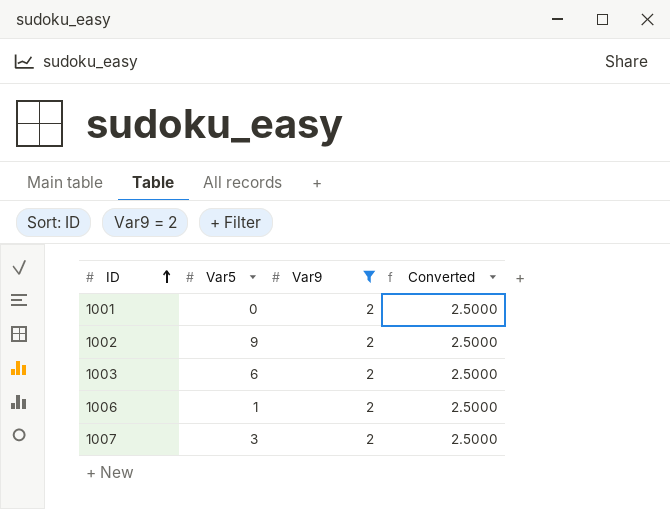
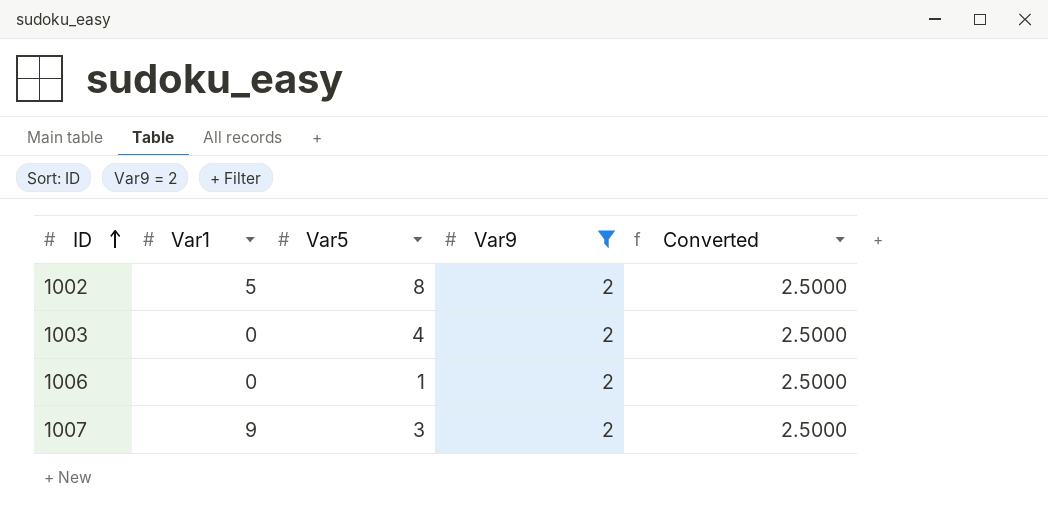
column Var1 | position: none -> 2
row 1001: 0 | 2 | 2.5000 -> none
1002 | Var5: 9 -> 8
1003 | Var5: 6 -> 4

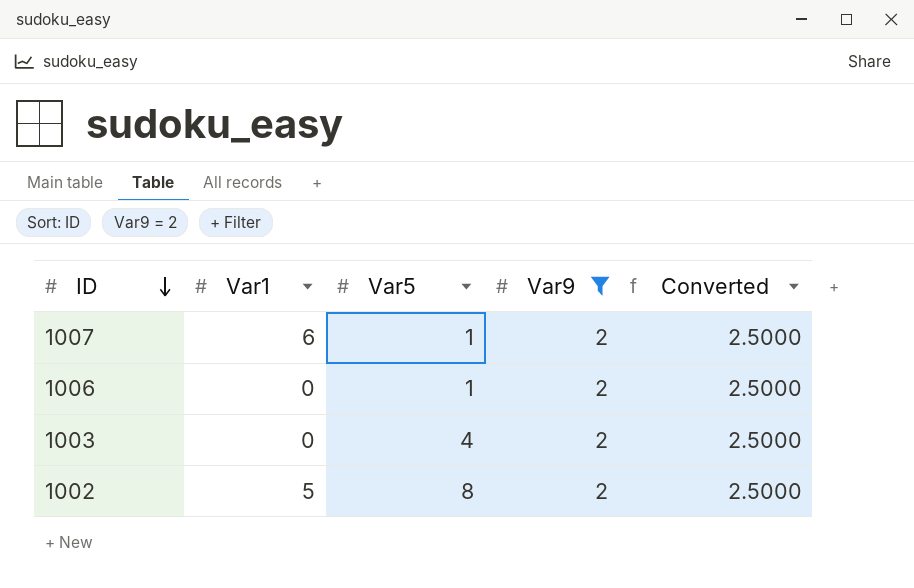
row order: ID ascending -> ID descending
1007 | Var1: 9 -> 6
1007 | Var5: 3 -> 1

